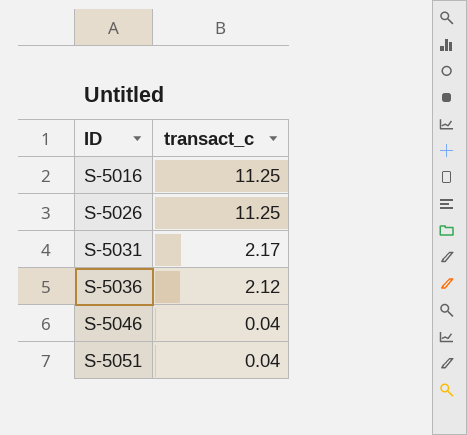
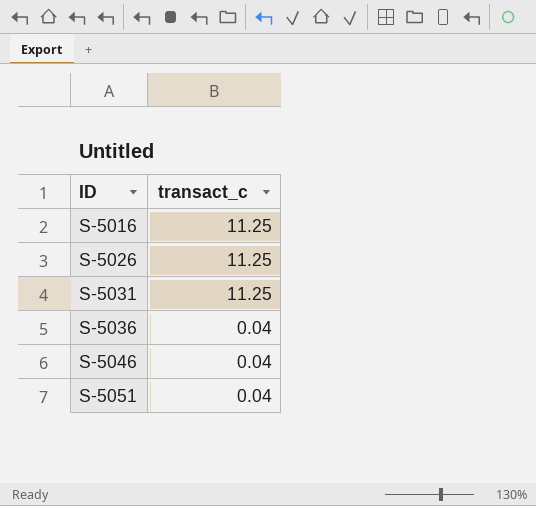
S-5031 | transact_c: 2.17 -> 11.25
S-5036 | transact_c: 2.12 -> 0.04

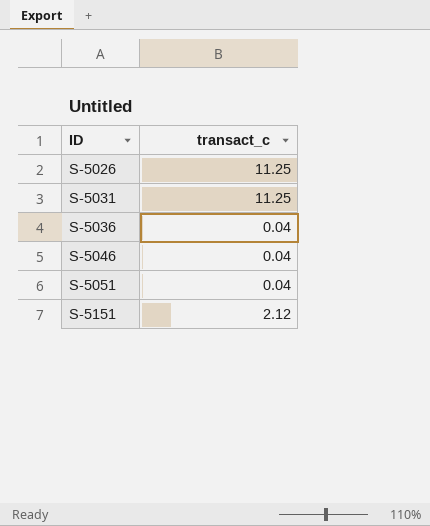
row S-5016: 11.25 -> none
row S-5151: none -> 2.12

